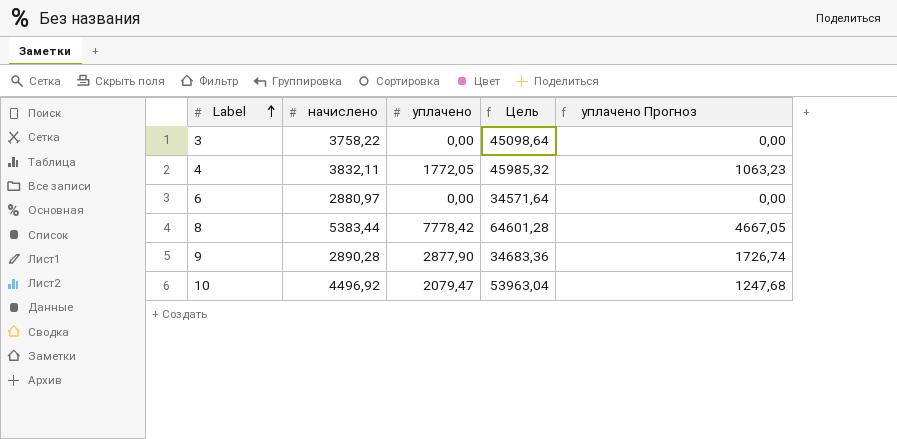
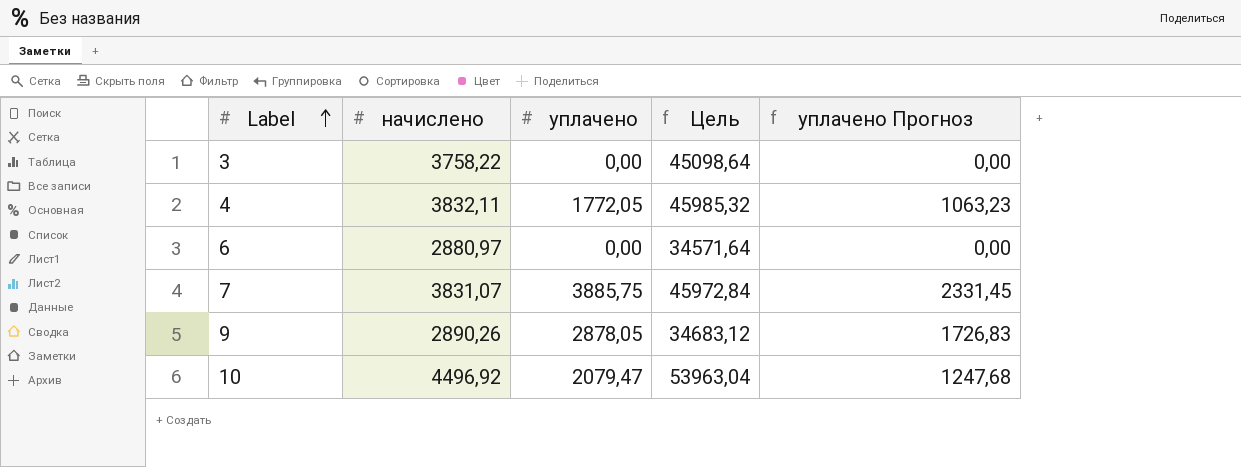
row 8: 5383,44 | 7778,42 | 64601,28 | 4667,05 -> none
row 7: none -> 3831,07 | 3885,75 | 45972,84 | 2331,45
9 | начислено: 2890,28 -> 2890,26
9 | уплачено: 2877,90 -> 2878,05
9 | Цель: 34683,36 -> 34683,12
9 | уплачено Прогноз: 1726,74 -> 1726,83

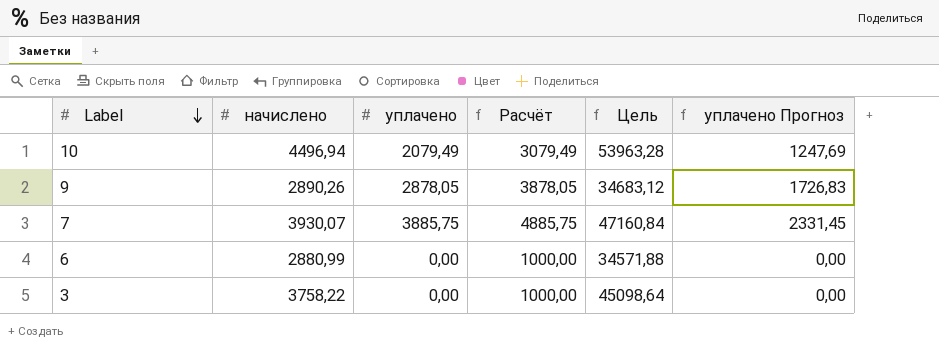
row order: Label ascending -> Label descending
column Расчёт | formula: none -> [уплачено] + 1000
row 4: 3832,11 | 1772,05 | 45985,32 | 1063,23 -> none
10 | начислено: 4496,92 -> 4496,94
10 | уплачено: 2079,47 -> 2079,49
10 | Цель: 53963,04 -> 53963,28
10 | уплачено Прогноз: 1247,68 -> 1247,69
7 | начислено: 3831,07 -> 3930,07
7 | Цель: 45972,84 -> 47160,84
6 | начислено: 2880,97 -> 2880,99
6 | Цель: 34571,64 -> 34571,88

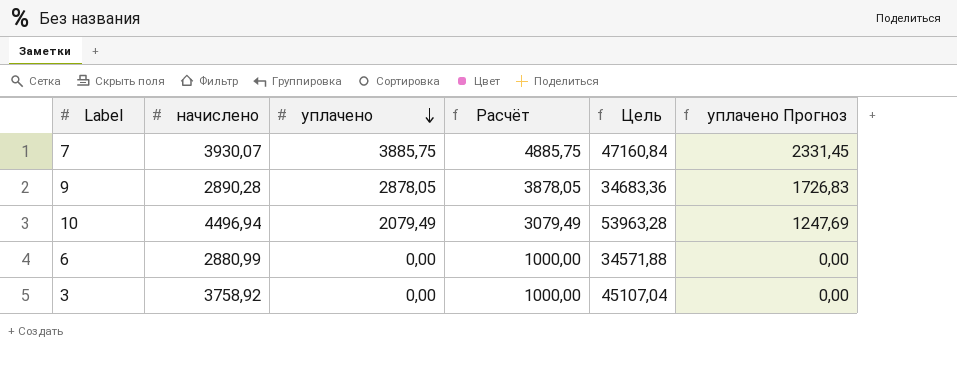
row order: Label descending -> уплачено descending
9 | начислено: 2890,26 -> 2890,28
9 | Цель: 34683,12 -> 34683,36
3 | начислено: 3758,22 -> 3758,92
3 | Цель: 45098,64 -> 45107,04

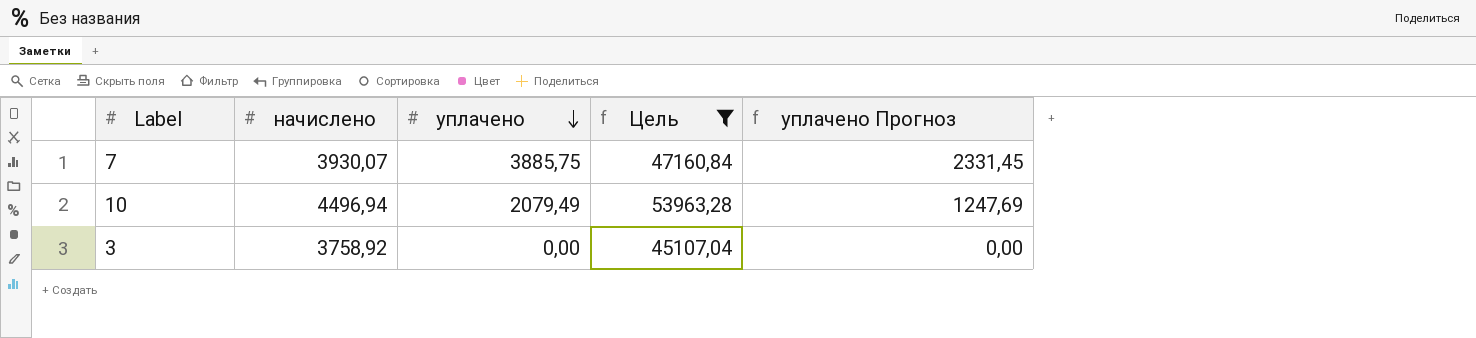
filter: none -> Цель >= 45107,04
column Расчёт | formula: [уплачено] + 1000 -> none

